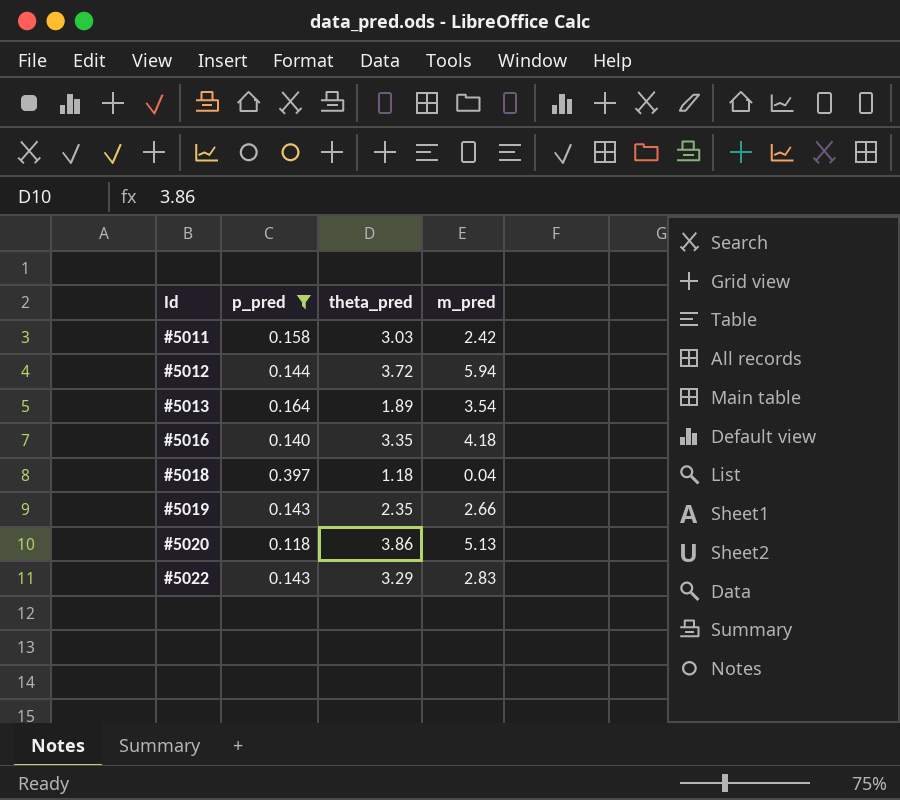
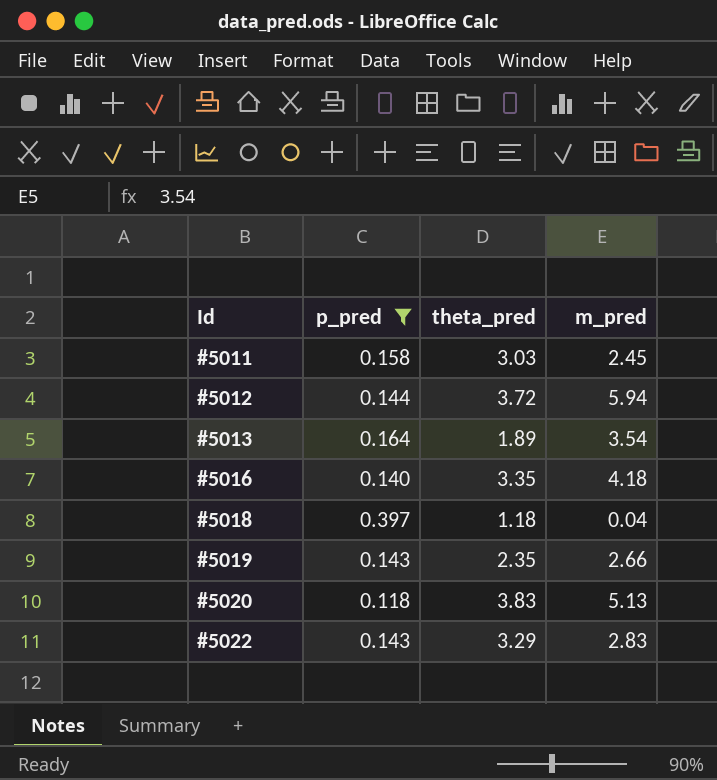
#5011 | m_pred: 2.42 -> 2.45
#5020 | theta_pred: 3.86 -> 3.83

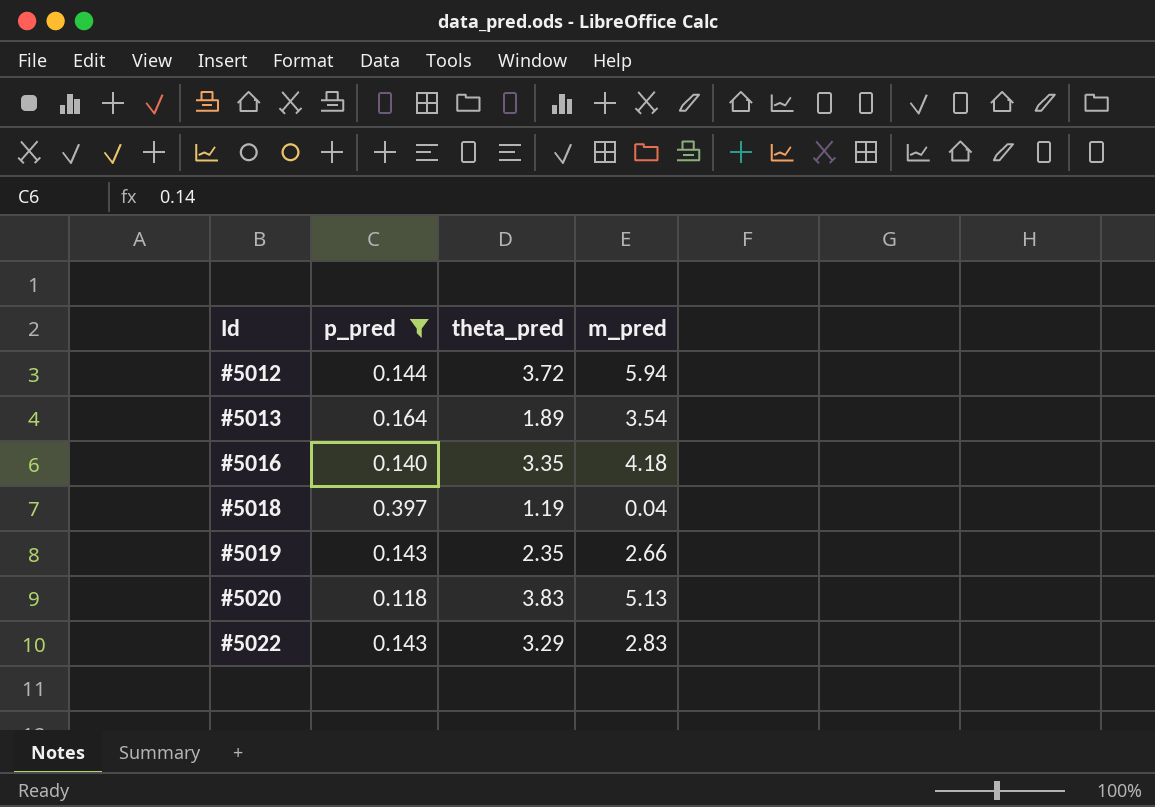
row #5011: 0.158 | 3.03 | 2.45 -> none
#5018 | theta_pred: 1.18 -> 1.19

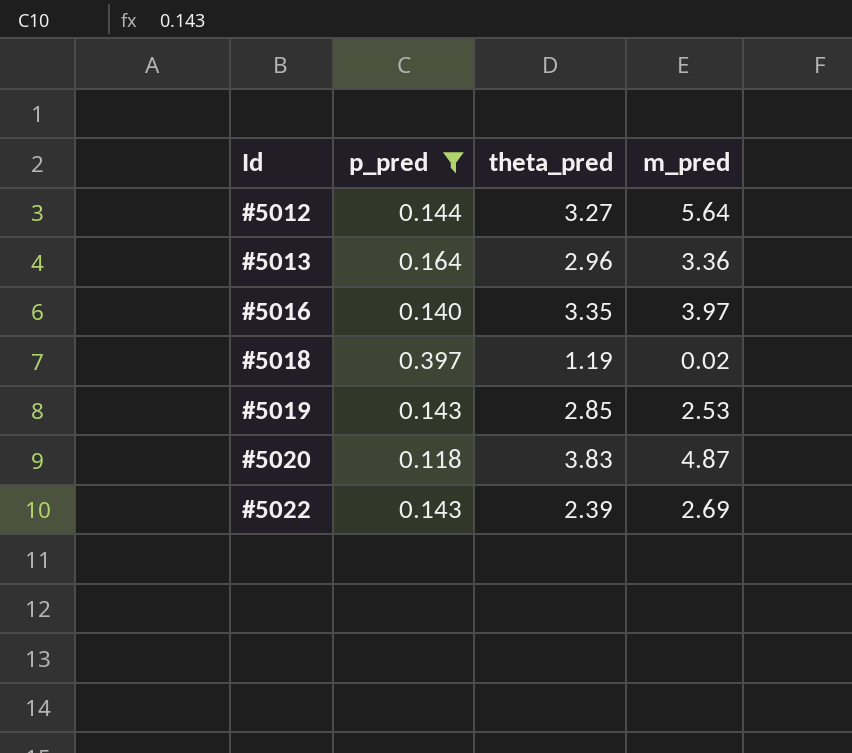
#5012 | theta_pred: 3.72 -> 3.27
#5012 | m_pred: 5.94 -> 5.64
#5013 | theta_pred: 1.89 -> 2.96
#5013 | m_pred: 3.54 -> 3.36
#5016 | m_pred: 4.18 -> 3.97
#5018 | m_pred: 0.04 -> 0.02
#5019 | theta_pred: 2.35 -> 2.85
#5019 | m_pred: 2.66 -> 2.53
#5020 | m_pred: 5.13 -> 4.87
#5022 | theta_pred: 3.29 -> 2.39
#5022 | m_pred: 2.83 -> 2.69

